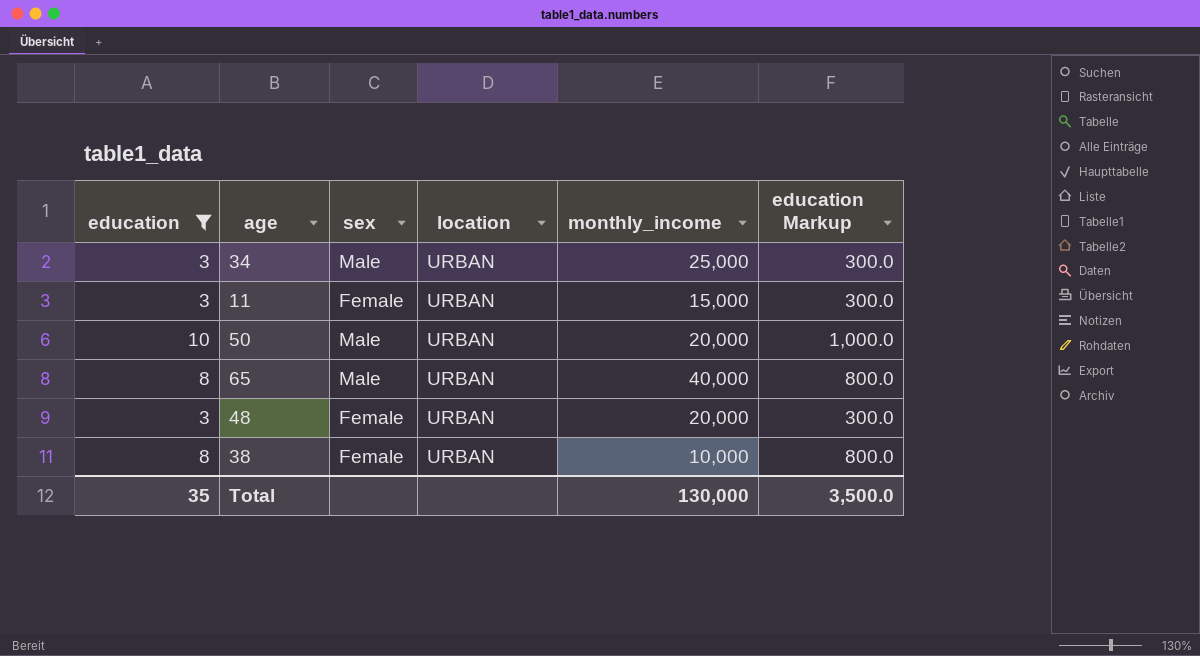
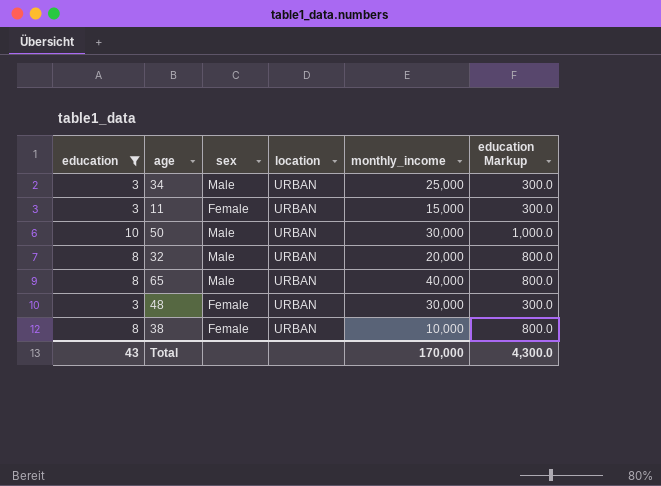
50 | monthly_income: 20,000 -> 30,000
row 32: none -> 8 | Male | URBAN | 20,000 | 800.0
48 | monthly_income: 20,000 -> 30,000
Total | education: 35 -> 43
Total | monthly_income: 130,000 -> 170,000
Total | education Markup: 3,500.0 -> 4,300.0

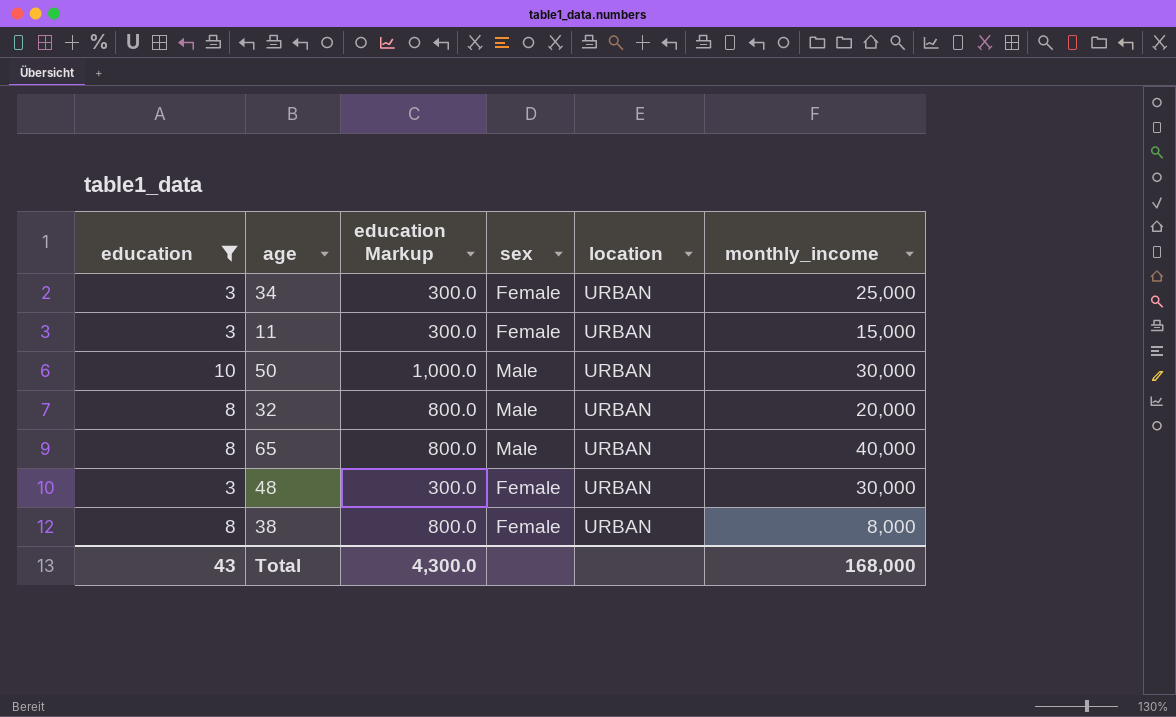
column education Markup | position: 6 -> 3
34 | sex: Male -> Female
38 | monthly_income: 10,000 -> 8,000
Total | monthly_income: 170,000 -> 168,000

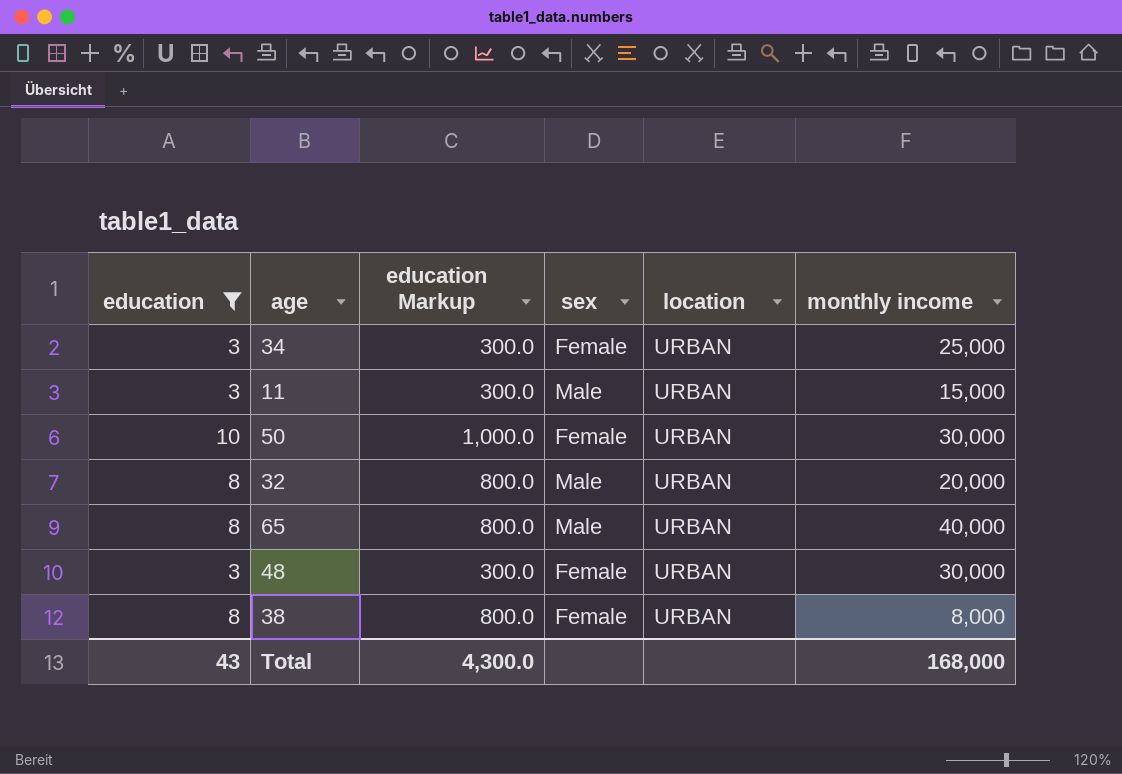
column name: monthly_income -> monthly income
11 | sex: Female -> Male
50 | sex: Male -> Female

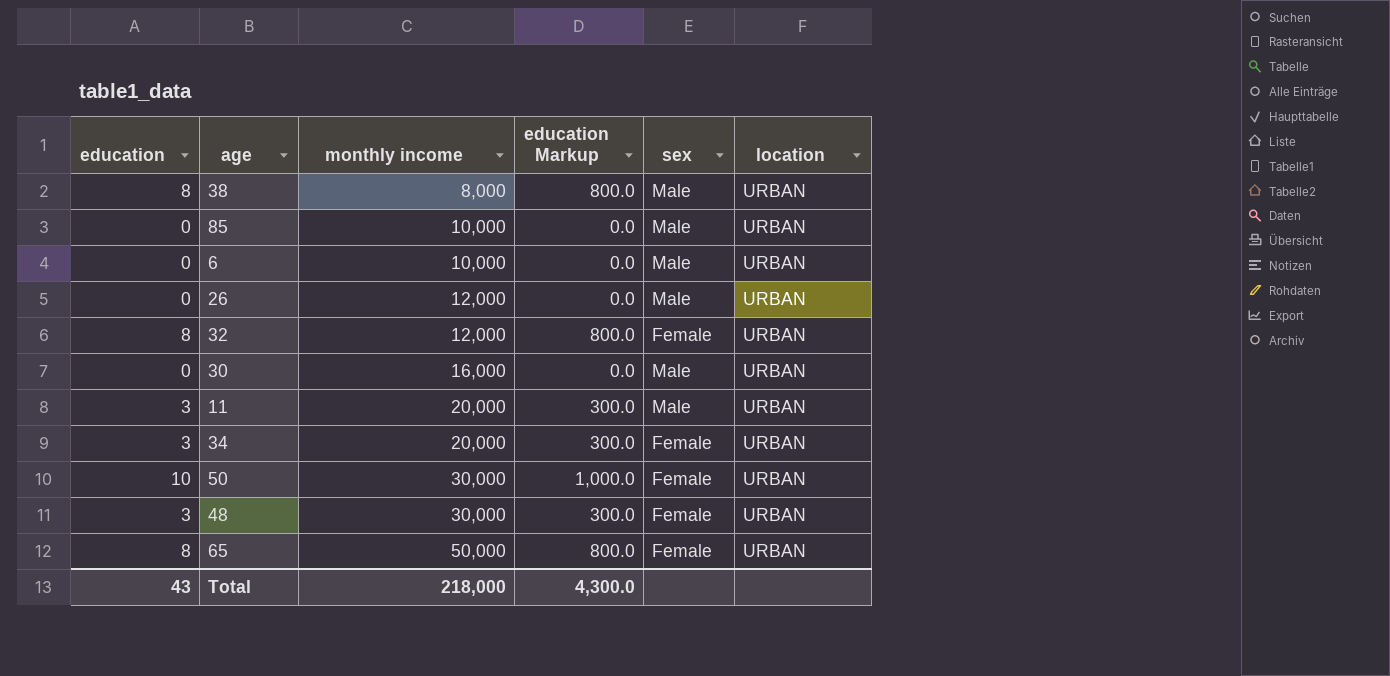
filter: education != 0 -> none
row order: none -> monthly income ascending
column monthly income | position: 6 -> 3
38 | sex: Female -> Male
32 | monthly income: 20,000 -> 12,000
32 | sex: Male -> Female
11 | monthly income: 15,000 -> 20,000
34 | monthly income: 25,000 -> 20,000
65 | monthly income: 40,000 -> 50,000
65 | sex: Male -> Female
Total | monthly income: 168,000 -> 218,000

